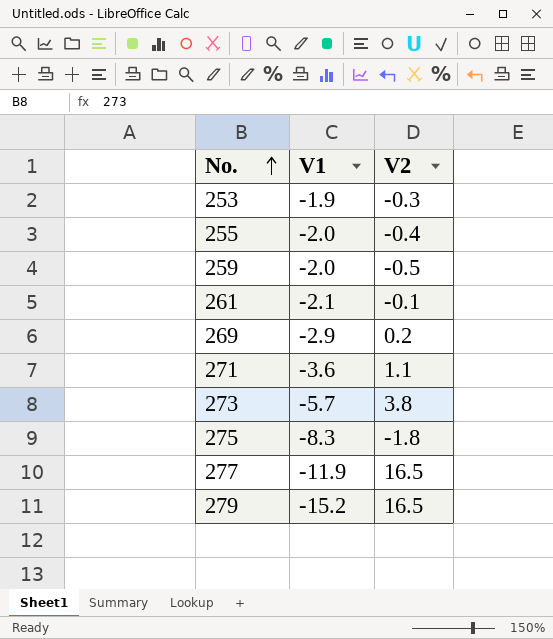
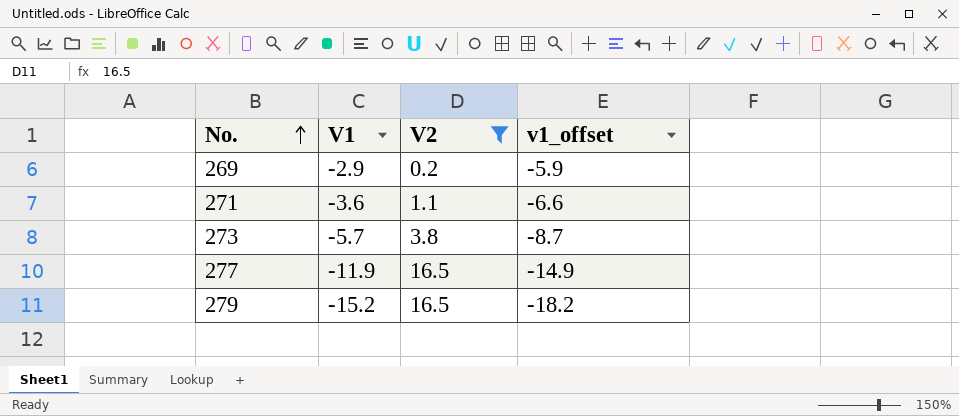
filter: none -> V2 >= 0.2
column v1_offset | formula: none -> [V1] - 3

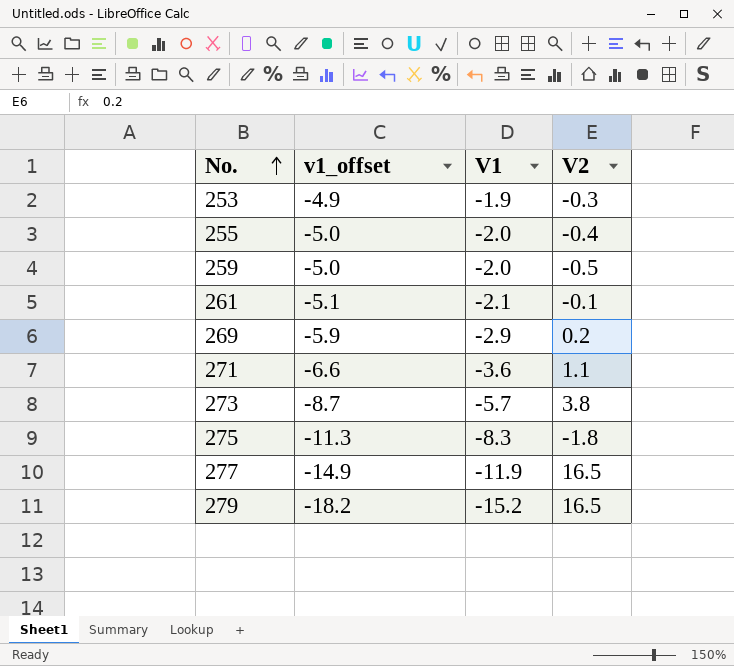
filter: V2 >= 0.2 -> none
column v1_offset | position: 4 -> 2

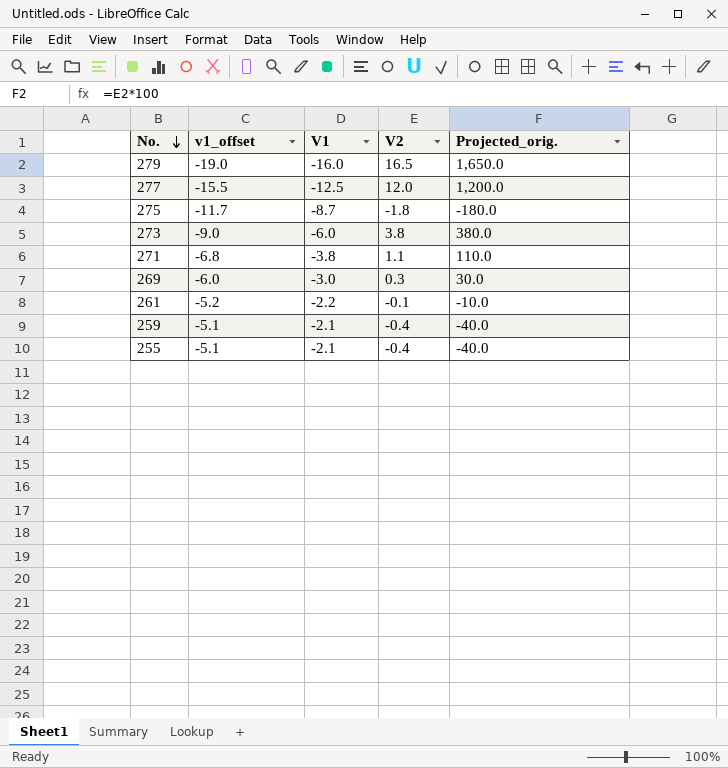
row order: No. ascending -> No. descending
column Projected_orig. | formula: none -> [V2] * 100
row 253: -4.9 | -1.9 | -0.3 -> none
279 | v1_offset: -18.2 -> -19.0
279 | V1: -15.2 -> -16.0
277 | v1_offset: -14.9 -> -15.5
277 | V1: -11.9 -> -12.5
277 | V2: 16.5 -> 12.0
275 | v1_offset: -11.3 -> -11.7
275 | V1: -8.3 -> -8.7
273 | v1_offset: -8.7 -> -9.0
273 | V1: -5.7 -> -6.0
271 | v1_offset: -6.6 -> -6.8
271 | V1: -3.6 -> -3.8
269 | v1_offset: -5.9 -> -6.0
269 | V1: -2.9 -> -3.0
269 | V2: 0.2 -> 0.3
261 | v1_offset: -5.1 -> -5.2
261 | V1: -2.1 -> -2.2
259 | v1_offset: -5.0 -> -5.1
259 | V1: -2.0 -> -2.1
259 | V2: -0.5 -> -0.4
255 | v1_offset: -5.0 -> -5.1
255 | V1: -2.0 -> -2.1

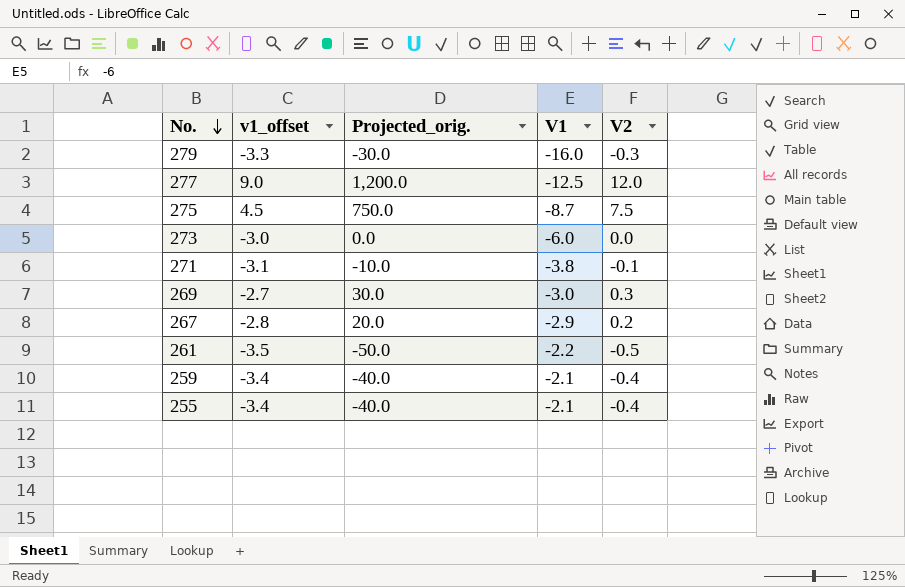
column v1_offset | formula: [V1] - 3 -> [V2] - 3
column Projected_orig. | position: 5 -> 3
279 | Projected_orig.: 1,650.0 -> -30.0
279 | V2: 16.5 -> -0.3
275 | Projected_orig.: -180.0 -> 750.0
275 | V2: -1.8 -> 7.5
273 | Projected_orig.: 380.0 -> 0.0
273 | V2: 3.8 -> 0.0
271 | Projected_orig.: 110.0 -> -10.0
271 | V2: 1.1 -> -0.1
row 267: none -> -2.8 | 20.0 | -2.9 | 0.2
261 | Projected_orig.: -10.0 -> -50.0
261 | V2: -0.1 -> -0.5

